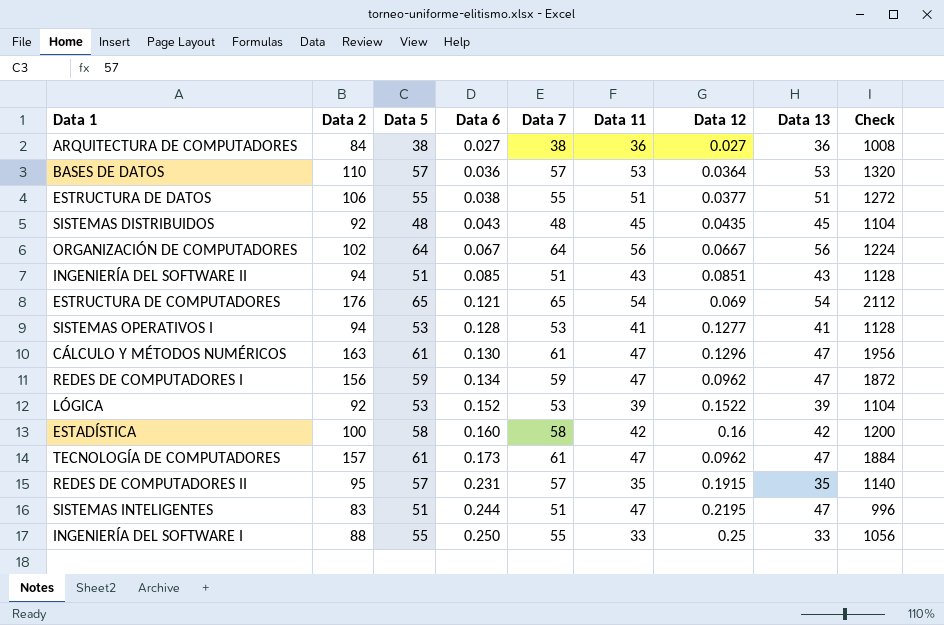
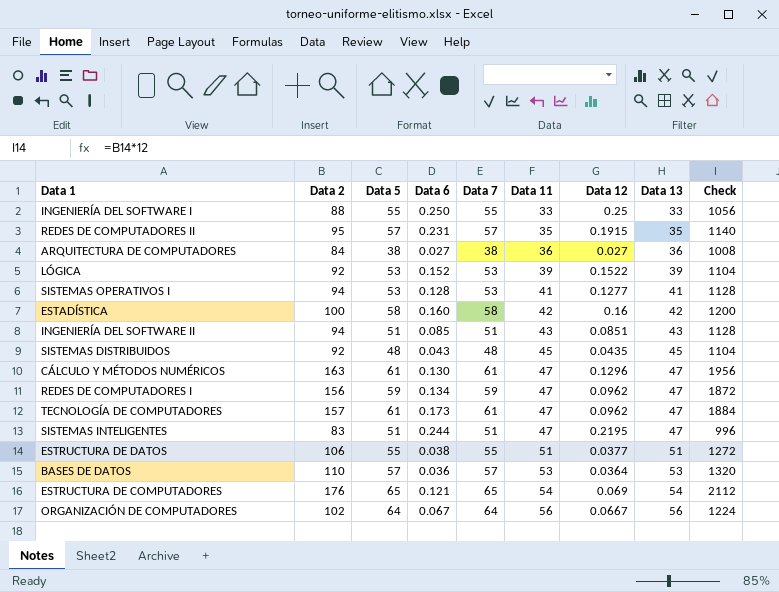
row order: Data 6 ascending -> Data 11 ascending

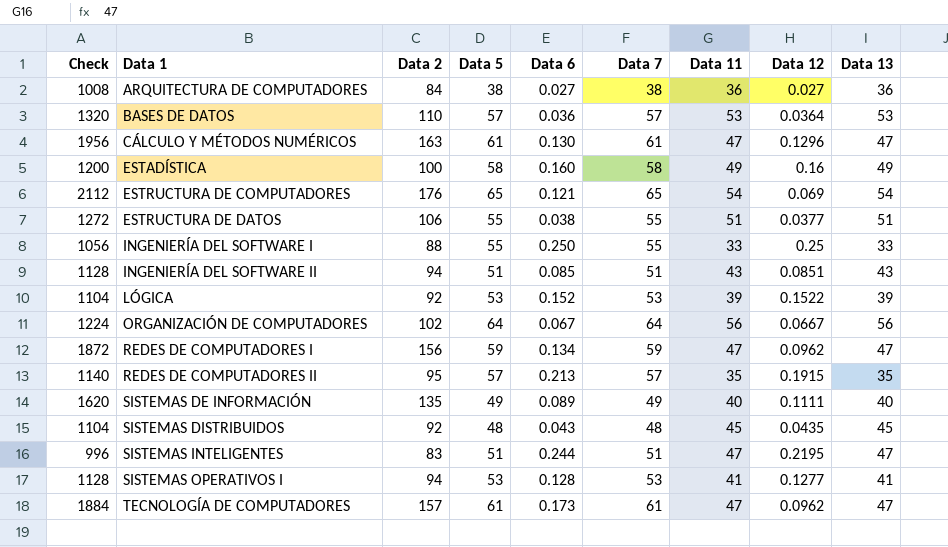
row order: Data 11 ascending -> Data 1 ascending
column Check | position: 9 -> 1
ESTADÍSTICA | Data 11: 42 -> 49
ESTADÍSTICA | Data 13: 42 -> 49
REDES DE COMPUTADORES II | Data 6: 0.231 -> 0.213
row SISTEMAS DE INFORMACIÓN: none -> 1620 | 135 | 49 | 0.089 | 49 | 40 | 0.1111 | 40

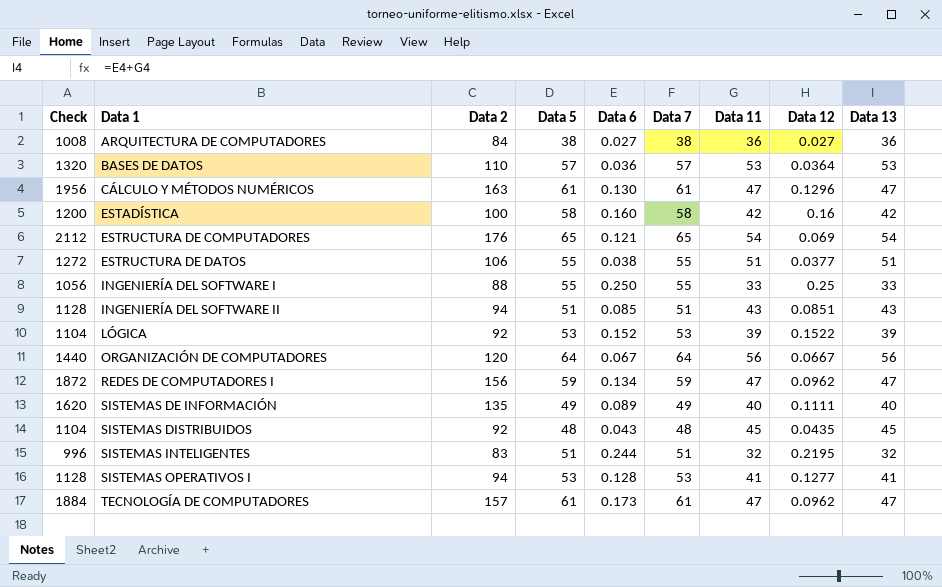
row REDES DE COMPUTADORES II: 1140 | 95 | 57 | 0.213 | 57 | 35 | 0.1915 | 35 -> none
ESTADÍSTICA | Data 11: 49 -> 42
ESTADÍSTICA | Data 13: 49 -> 42
ORGANIZACIÓN DE COMPUTADORES | Check: 1224 -> 1440
ORGANIZACIÓN DE COMPUTADORES | Data 2: 102 -> 120
SISTEMAS INTELIGENTES | Data 11: 47 -> 32
SISTEMAS INTELIGENTES | Data 13: 47 -> 32

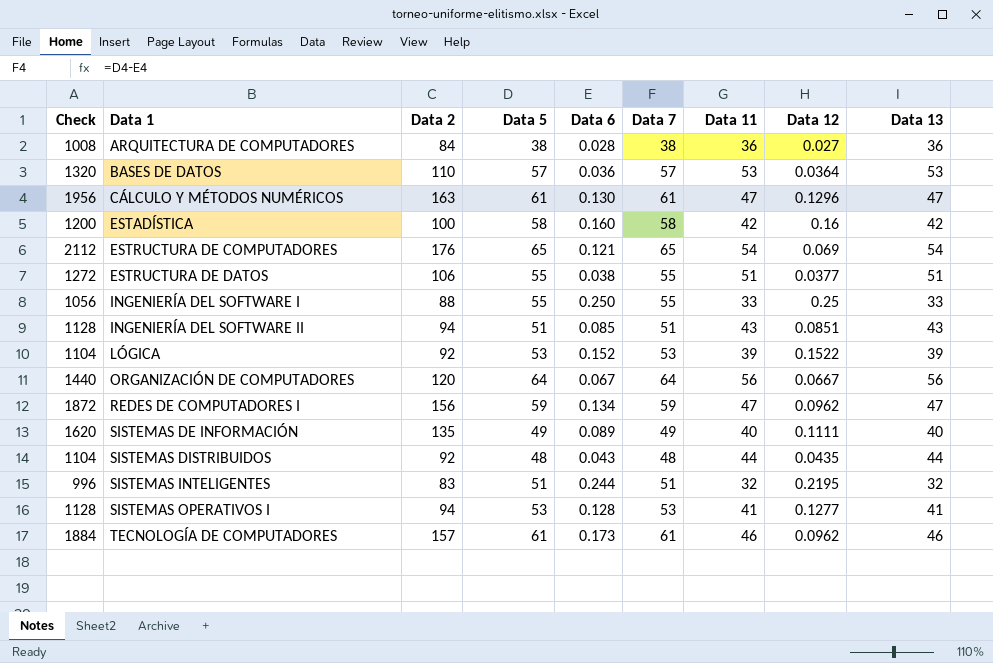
ARQUITECTURA DE COMPUTADORES | Data 6: 0.027 -> 0.028
SISTEMAS DISTRIBUIDOS | Data 11: 45 -> 44
SISTEMAS DISTRIBUIDOS | Data 13: 45 -> 44
TECNOLOGÍA DE COMPUTADORES | Data 11: 47 -> 46
TECNOLOGÍA DE COMPUTADORES | Data 13: 47 -> 46

